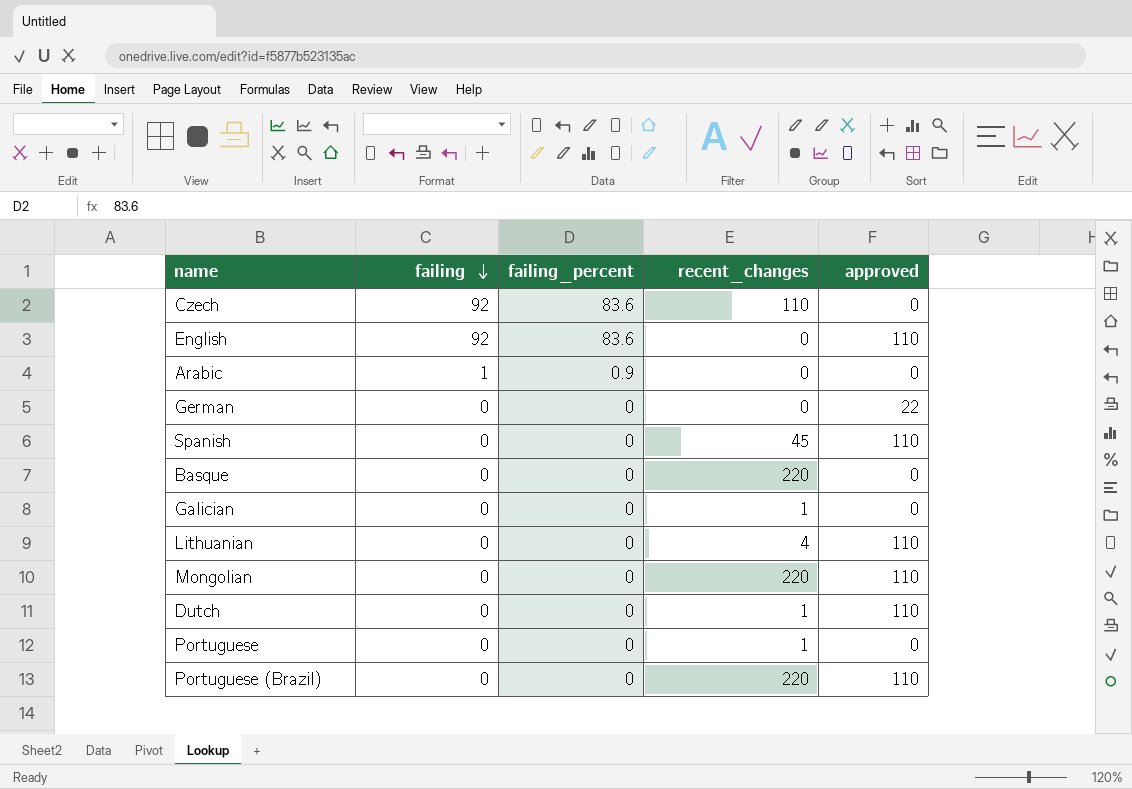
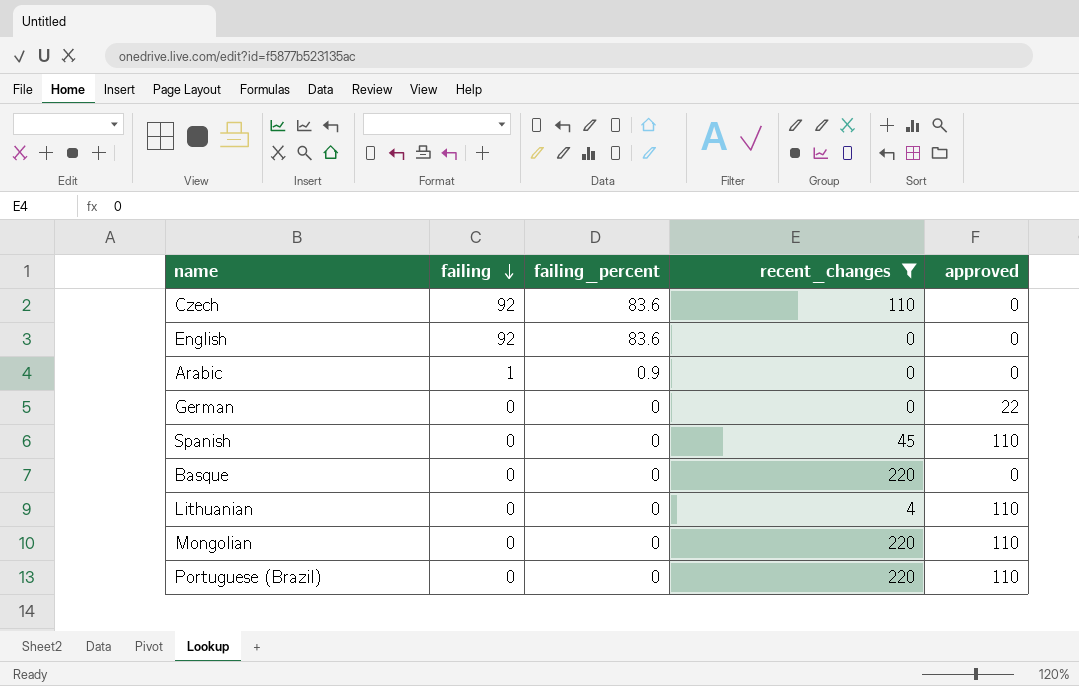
filter: none -> recent_changes != 1
English | approved: 110 -> 0

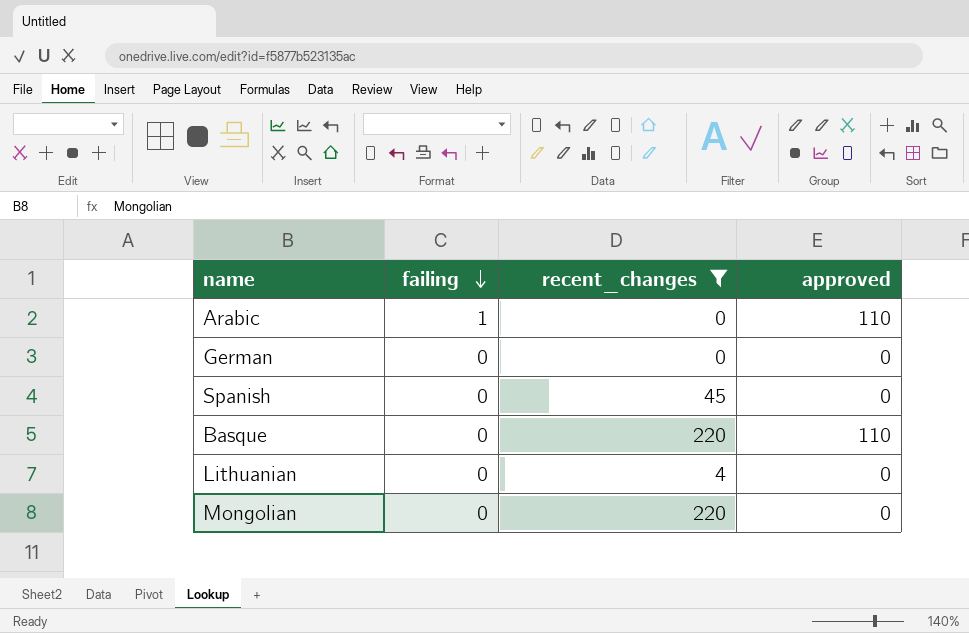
column failing_percent | position: 3 -> none
row Czech: 92 | 83.6 | 110 | 0 -> none
row English: 92 | 83.6 | 0 | 0 -> none
row Portuguese (Brazil): 0 | 0 | 220 | 110 -> none
Arabic | approved: 0 -> 110
German | approved: 22 -> 0
Spanish | approved: 110 -> 0
Basque | approved: 0 -> 110
Lithuanian | approved: 110 -> 0
Mongolian | approved: 110 -> 0

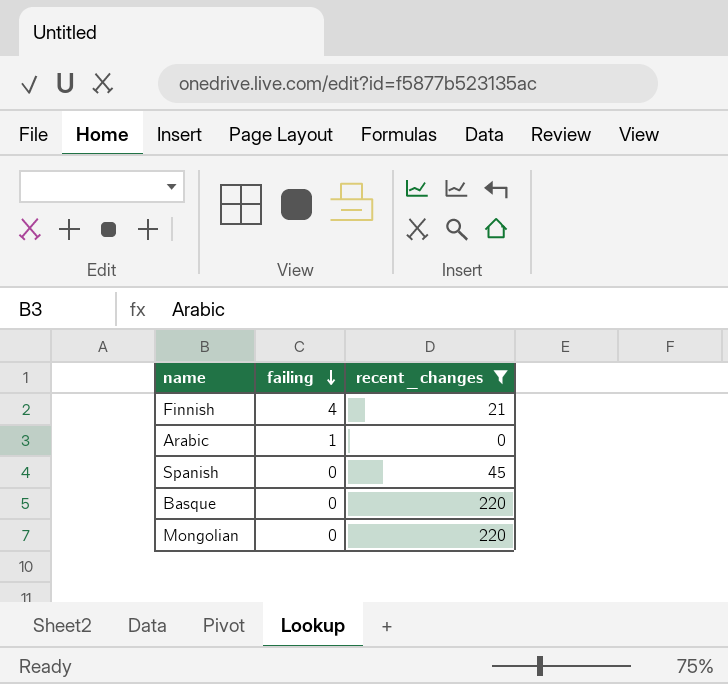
column approved | position: 4 -> none
row German: 0 | 0 | 0 -> none
row Lithuanian: 0 | 4 | 0 -> none
row Finnish: none -> 4 | 21

